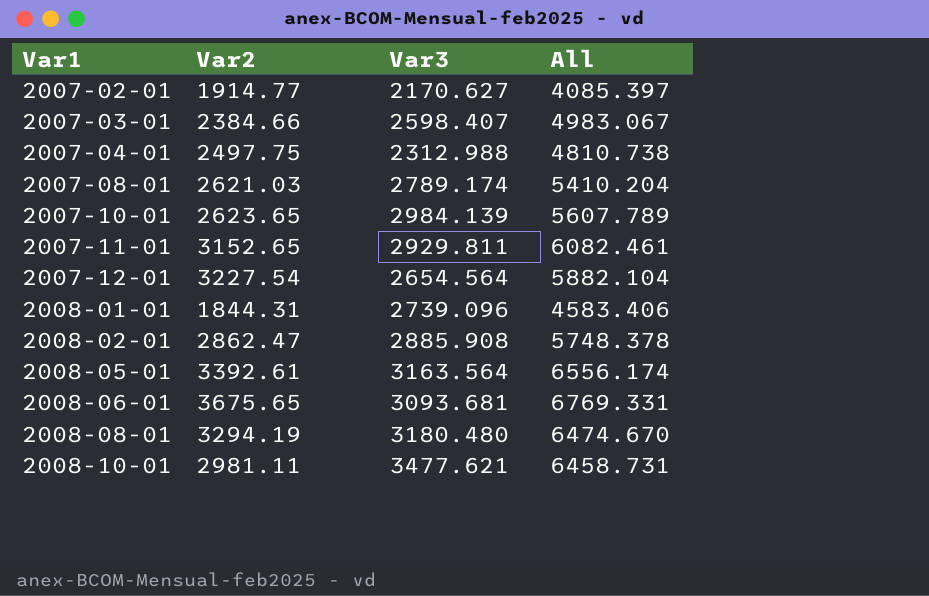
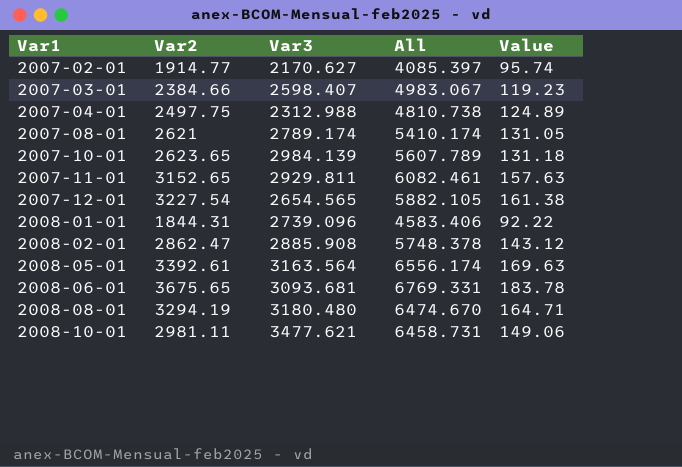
column Value | formula: none -> [Var2] * 0.05
2007-08-01 | Var2: 2621.03 -> 2621
2007-08-01 | All: 5410.204 -> 5410.174
2007-12-01 | Var3: 2654.564 -> 2654.565
2007-12-01 | All: 5882.104 -> 5882.105

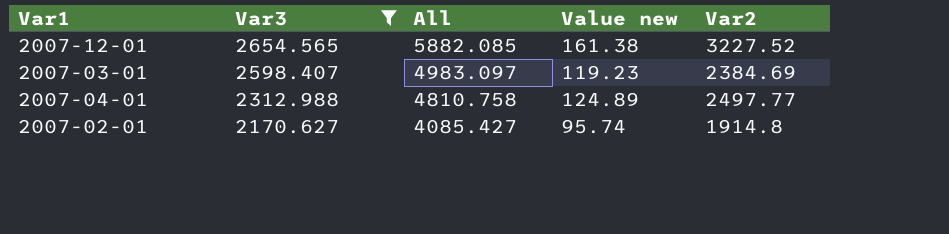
filter: none -> Var3 <= 2654.565
row order: Var1 ascending -> Var3 descending
column name: Value -> Value new
column Var2 | position: 2 -> 5
2007-12-01 | All: 5882.105 -> 5882.085
2007-12-01 | Var2: 3227.54 -> 3227.52
2007-03-01 | All: 4983.067 -> 4983.097
2007-03-01 | Var2: 2384.66 -> 2384.69
2007-04-01 | All: 4810.738 -> 4810.758
2007-04-01 | Var2: 2497.75 -> 2497.77
2007-02-01 | All: 4085.397 -> 4085.427
2007-02-01 | Var2: 1914.77 -> 1914.8

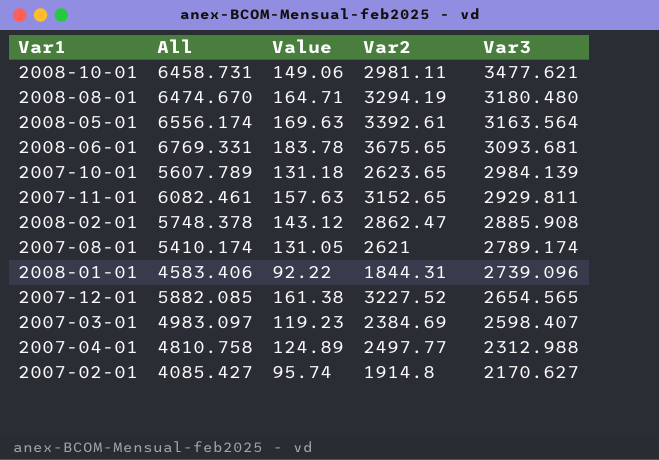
filter: Var3 <= 2654.565 -> none
column name: Value new -> Value
column Var3 | position: 2 -> 5

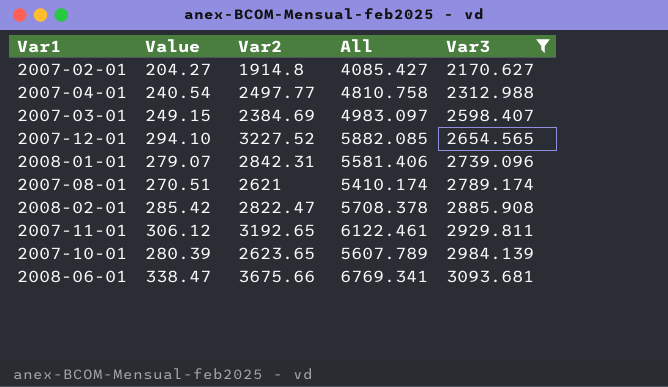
filter: none -> Var3 <= 3093.681
row order: Var3 descending -> Var3 ascending
column Value | formula: [Var2] * 0.05 -> [All] * 0.05
column All | position: 2 -> 4
2008-01-01 | Var2: 1844.31 -> 2842.31
2008-01-01 | All: 4583.406 -> 5581.406
2008-02-01 | Var2: 2862.47 -> 2822.47
2008-02-01 | All: 5748.378 -> 5708.378
2007-11-01 | Var2: 3152.65 -> 3192.65
2007-11-01 | All: 6082.461 -> 6122.461
2008-06-01 | Var2: 3675.65 -> 3675.66
2008-06-01 | All: 6769.331 -> 6769.341

